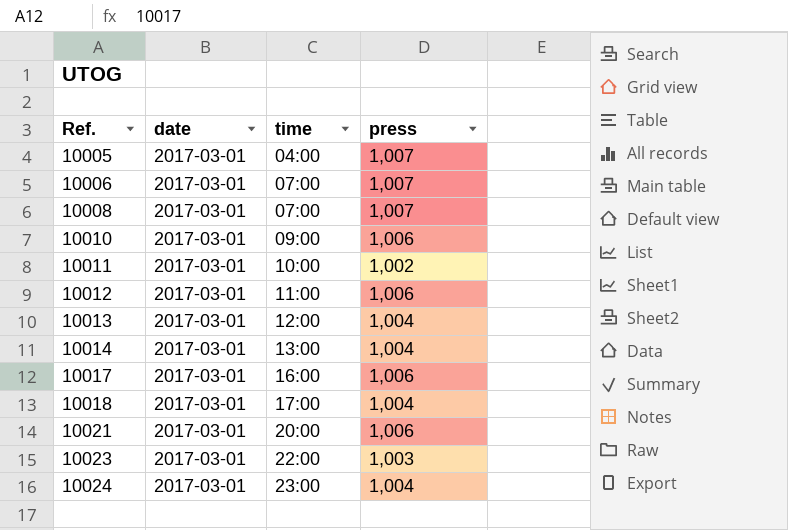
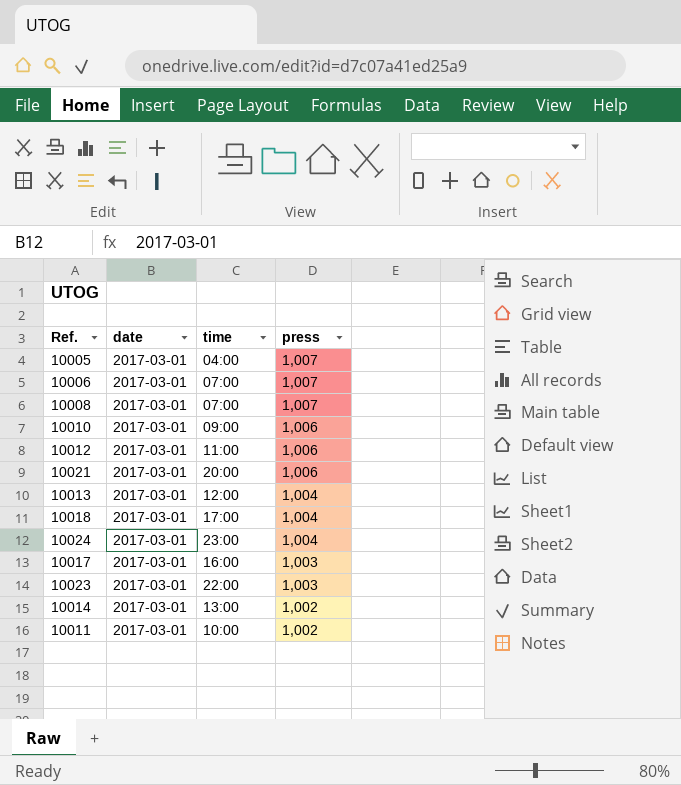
row order: Ref. ascending -> press descending
10017 | press: 1,006 -> 1,003
10014 | press: 1,004 -> 1,002

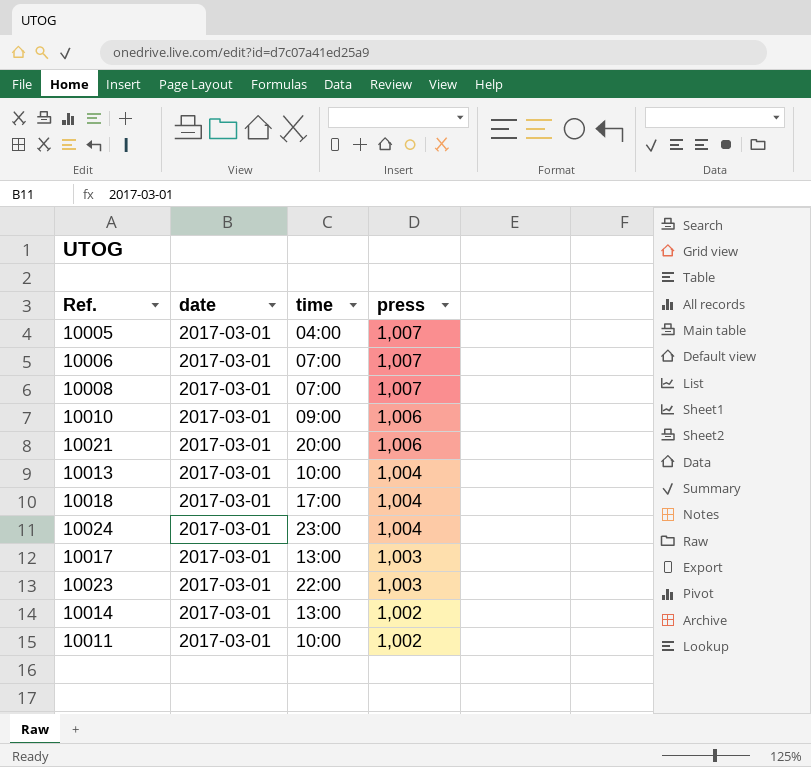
row 10012: 2017-03-01 | 11:00 | 1,006 -> none
10013 | time: 12:00 -> 10:00
10017 | time: 16:00 -> 13:00

